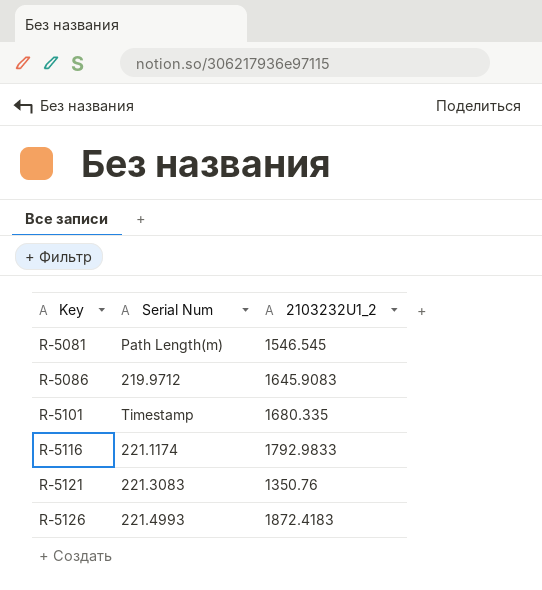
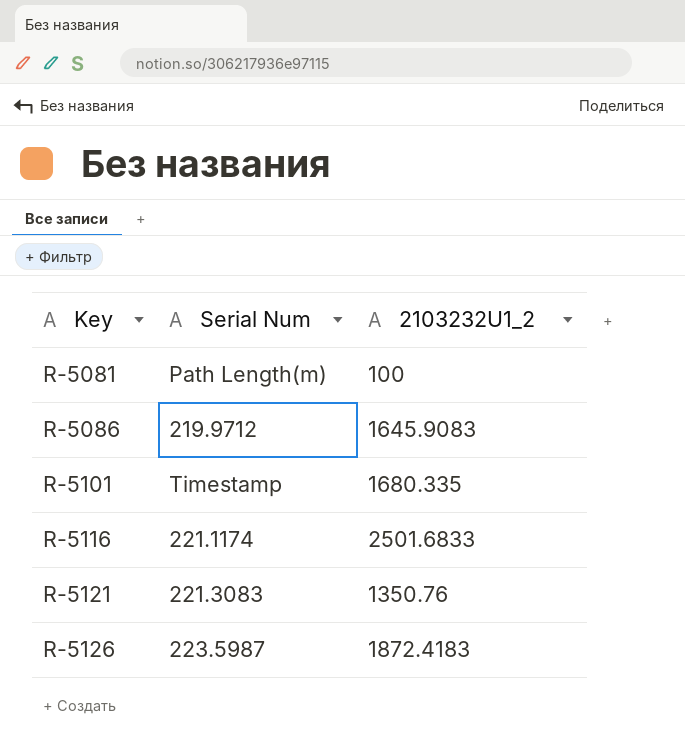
R-5081 | 2103232U1_2: 1546.545 -> 100
R-5116 | 2103232U1_2: 1792.9833 -> 2501.6833
R-5126 | Serial Num: 221.4993 -> 223.5987

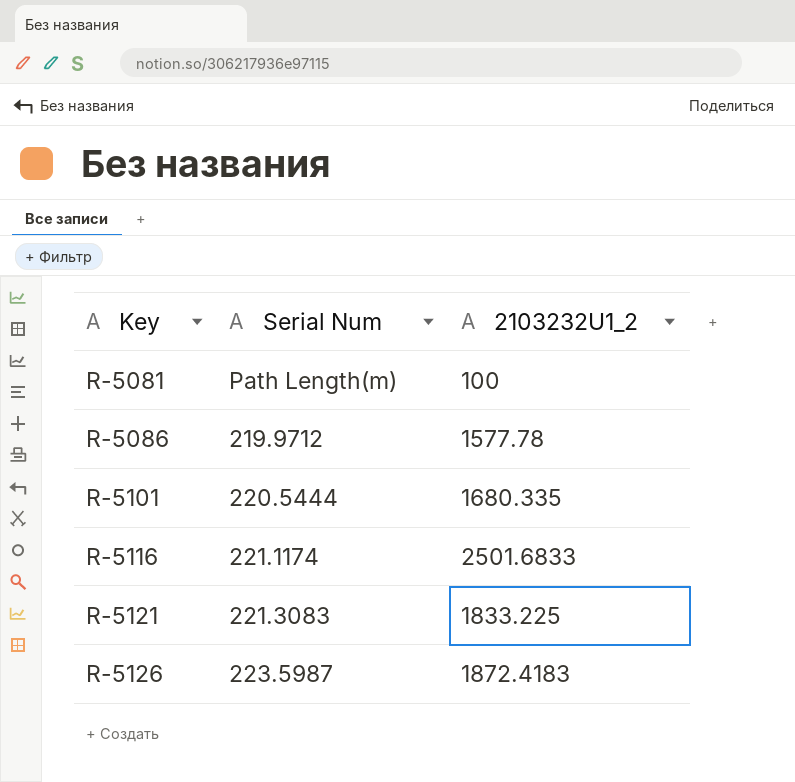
R-5086 | 2103232U1_2: 1645.9083 -> 1577.78
R-5101 | Serial Num: Timestamp -> 220.5444
R-5121 | 2103232U1_2: 1350.76 -> 1833.225

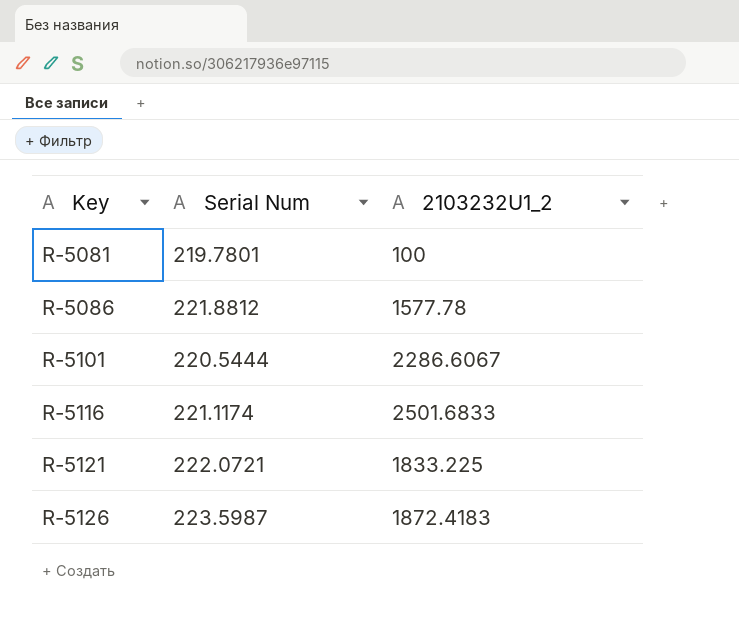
R-5081 | Serial Num: Path Length(m) -> 219.7801
R-5086 | Serial Num: 219.9712 -> 221.8812
R-5101 | 2103232U1_2: 1680.335 -> 2286.6067
R-5121 | Serial Num: 221.3083 -> 222.0721

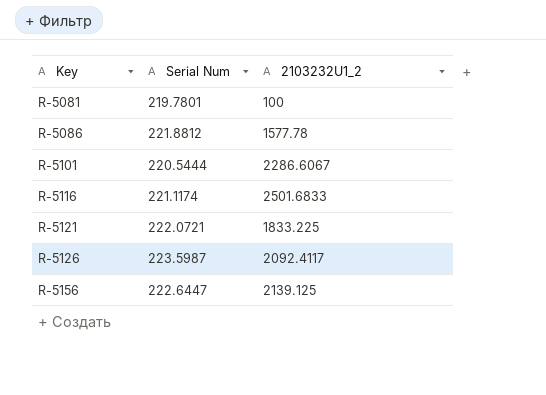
R-5126 | 2103232U1_2: 1872.4183 -> 2092.4117
row R-5156: none -> 222.6447 | 2139.125

